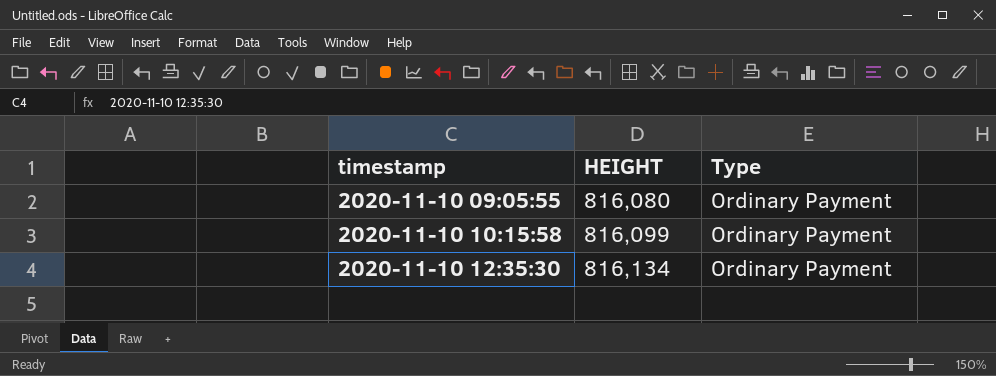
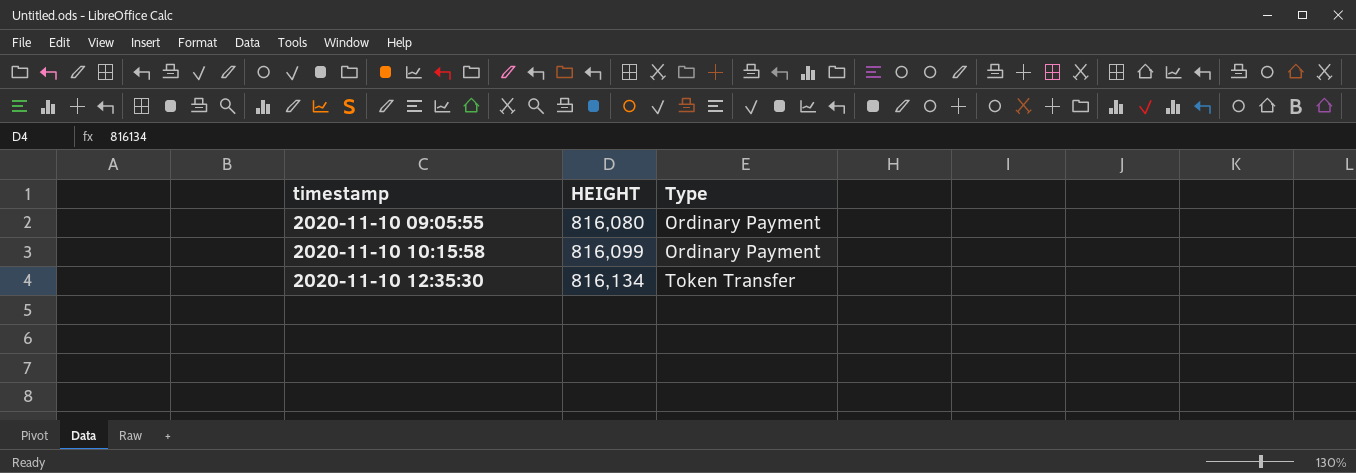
2020-11-10 12:35:30 | Type: Ordinary Payment -> Token Transfer

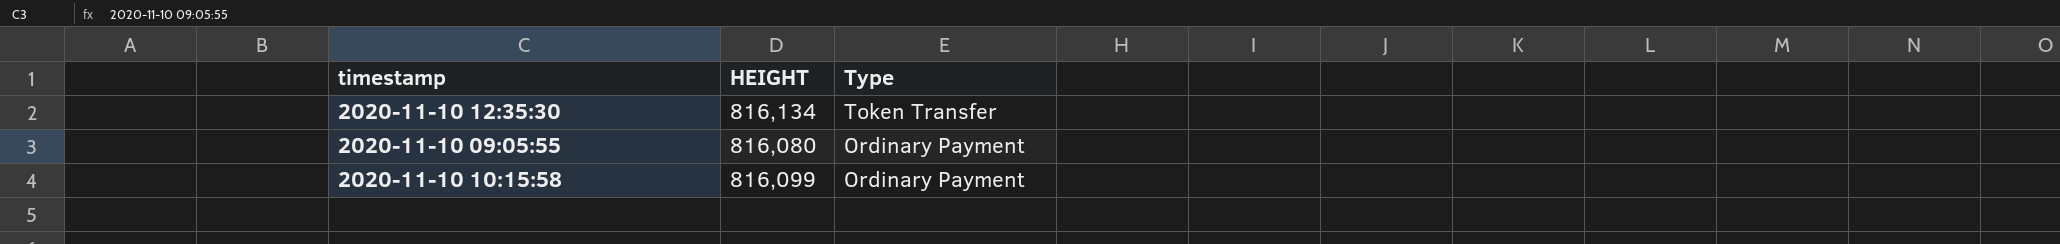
row order: timestamp ascending -> Type descending

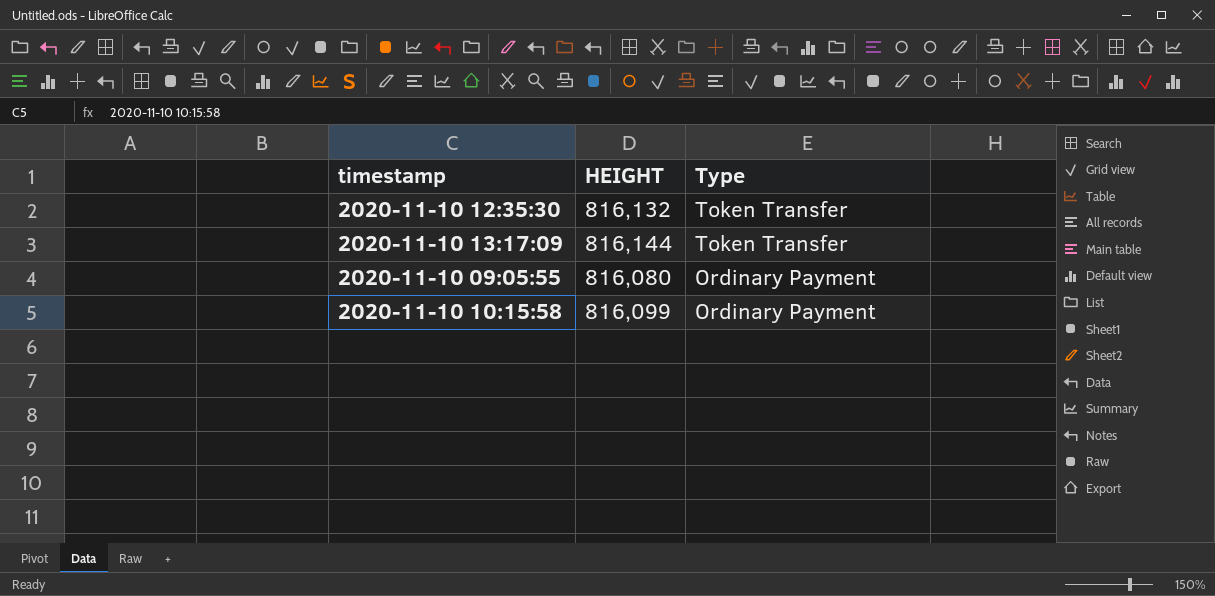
2020-11-10 12:35:30 | HEIGHT: 816,134 -> 816,132
row 2020-11-10 13:17:09: none -> 816,144 | Token Transfer

